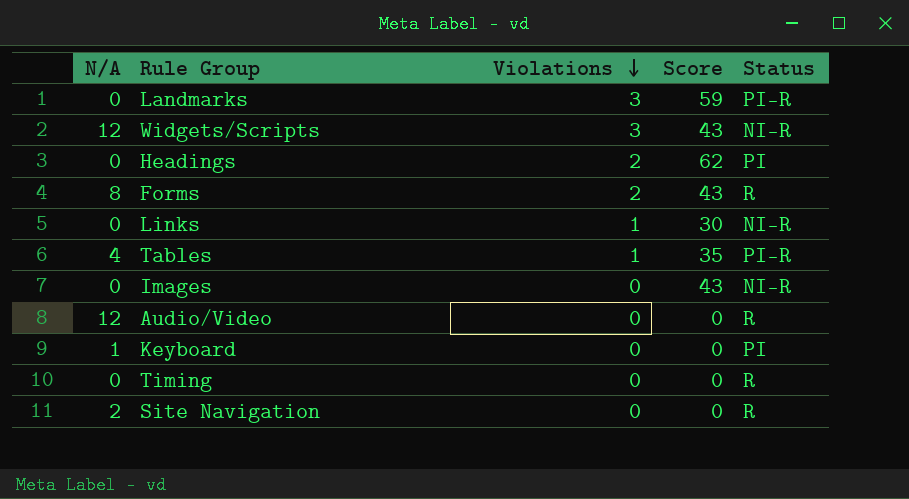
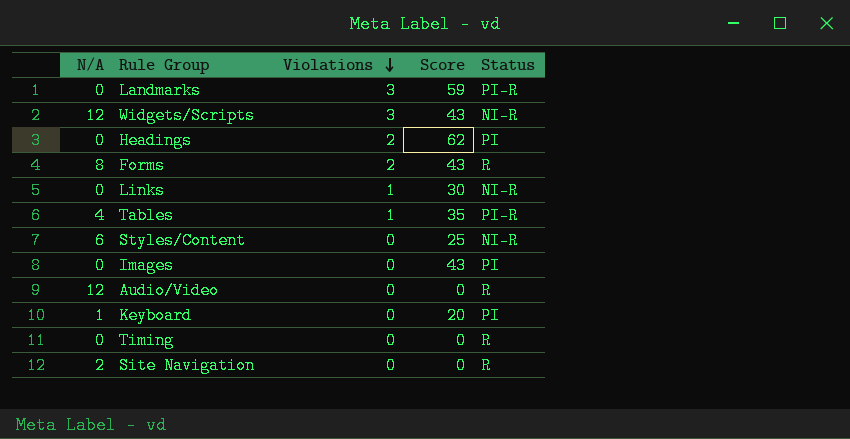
row Styles/Content: none -> 6 | 0 | 25 | NI-R
Images | Status: NI-R -> PI
Keyboard | Score: 0 -> 20

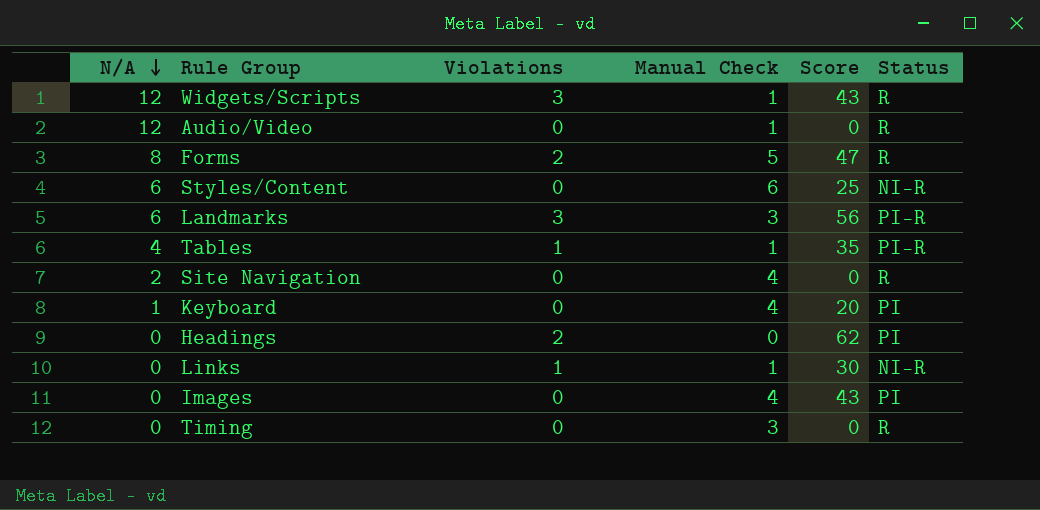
row order: Violations descending -> N/A descending
column Manual Check | position: none -> 4
Widgets/Scripts | Status: NI-R -> R
Forms | Score: 43 -> 47
Landmarks | N/A: 0 -> 6
Landmarks | Score: 59 -> 56

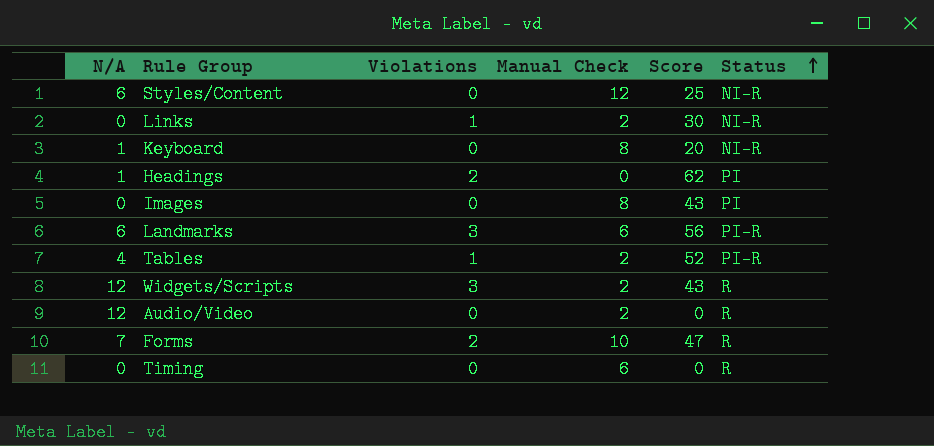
row order: N/A descending -> Status ascending
row Site Navigation: 2 | 0 | 4 | 0 | R -> none
Styles/Content | Manual Check: 6 -> 12
Links | Manual Check: 1 -> 2
Keyboard | Manual Check: 4 -> 8
Keyboard | Status: PI -> NI-R
Headings | N/A: 0 -> 1
Images | Manual Check: 4 -> 8
Landmarks | Manual Check: 3 -> 6
Tables | Manual Check: 1 -> 2
Tables | Score: 35 -> 52
Widgets/Scripts | Manual Check: 1 -> 2
Audio/Video | Manual Check: 1 -> 2
Forms | N/A: 8 -> 7
Forms | Manual Check: 5 -> 10
Timing | Manual Check: 3 -> 6

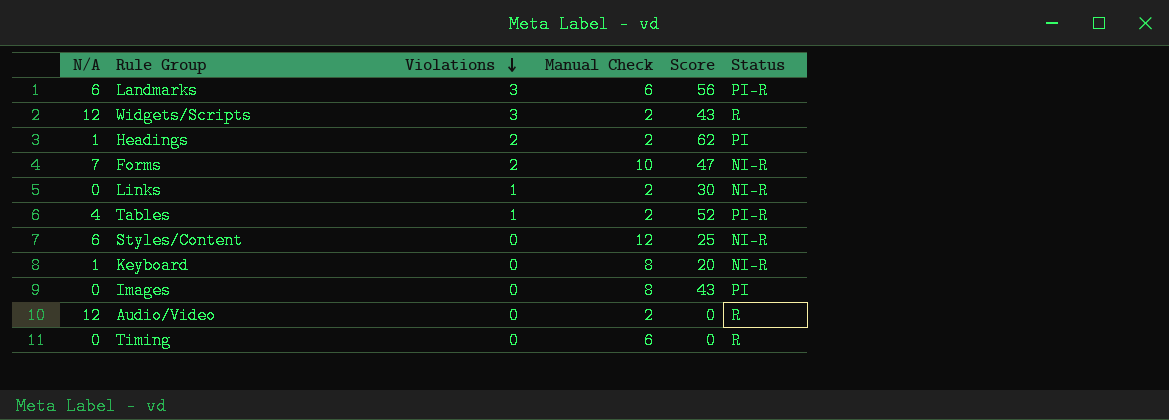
row order: Status ascending -> Violations descending
Headings | Manual Check: 0 -> 2
Forms | Status: R -> NI-R

